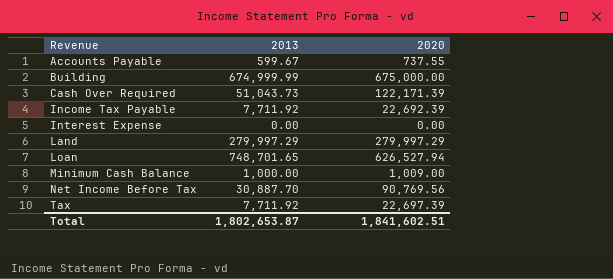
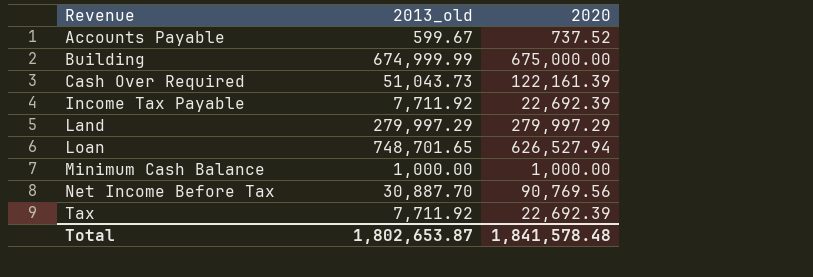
column name: 2013 -> 2013_old
row Interest Expense: 0.00 | 0.00 -> none
Accounts Payable | 2020: 737.55 -> 737.52
Cash Over Required | 2020: 122,171.39 -> 122,161.39
Minimum Cash Balance | 2020: 1,009.00 -> 1,000.00
Tax | 2020: 22,697.39 -> 22,692.39
Total | 2020: 1,841,602.51 -> 1,841,578.48

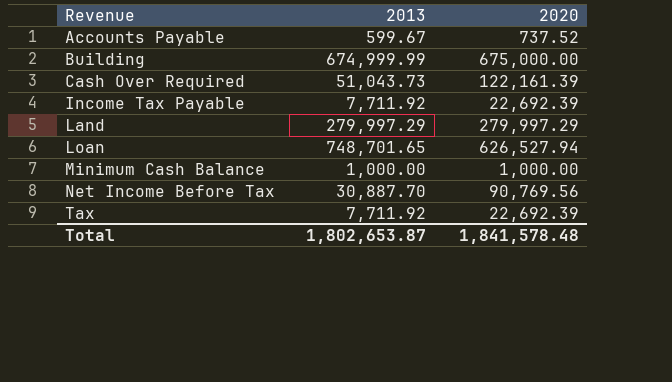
column name: 2013_old -> 2013

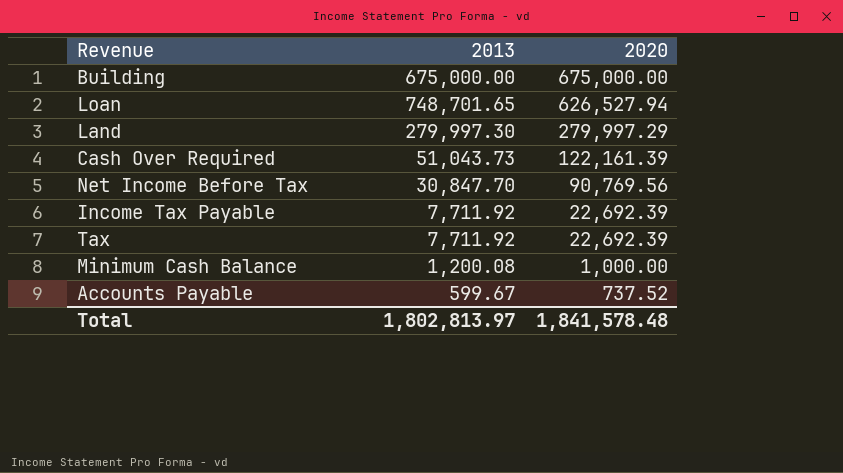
row order: Revenue ascending -> 2020 descending
Building | 2013: 674,999.99 -> 675,000.00
Land | 2013: 279,997.29 -> 279,997.30
Net Income Before Tax | 2013: 30,887.70 -> 30,847.70
Minimum Cash Balance | 2013: 1,000.00 -> 1,200.08
Total | 2013: 1,802,653.87 -> 1,802,813.97

